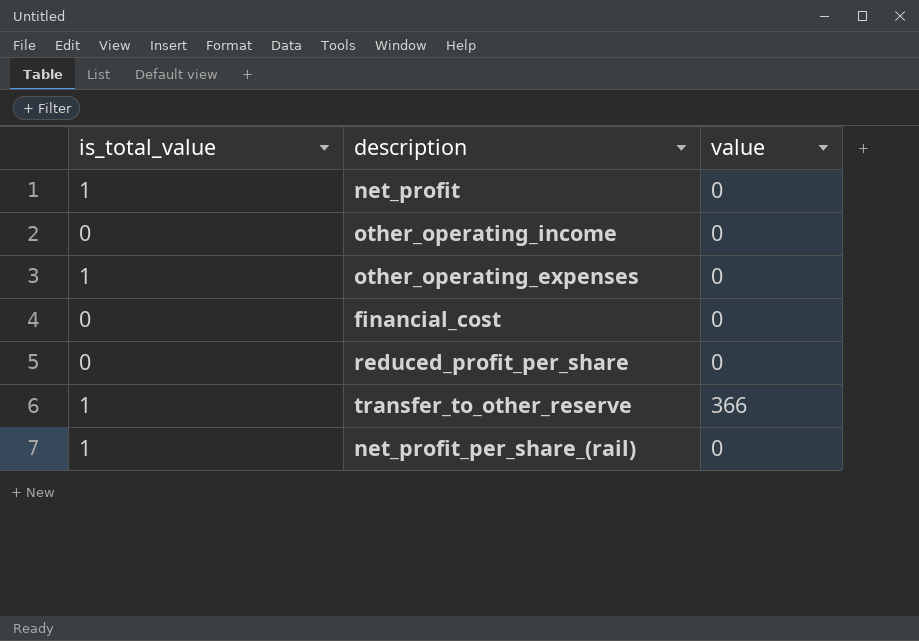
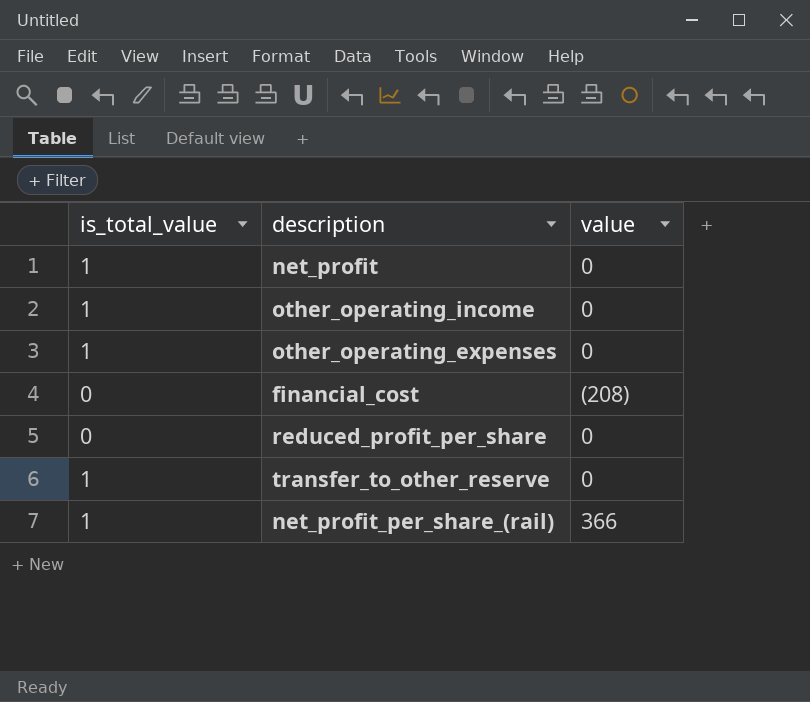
other_operating_income | is_total_value: 0 -> 1
financial_cost | value: 0 -> (208)
transfer_to_other_reserve | value: 366 -> 0
net_profit_per_share_(rail) | value: 0 -> 366

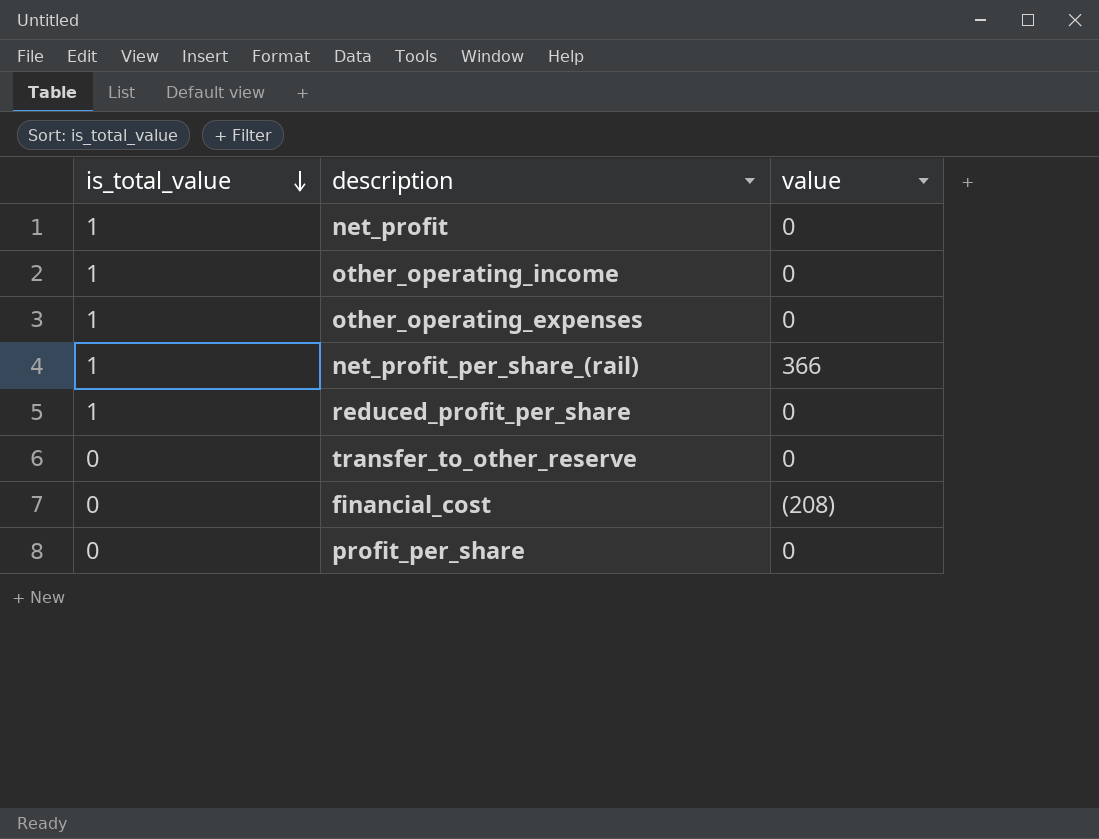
row order: none -> is_total_value descending
reduced_profit_per_share | is_total_value: 0 -> 1
transfer_to_other_reserve | is_total_value: 1 -> 0
row profit_per_share: none -> 0 | 0

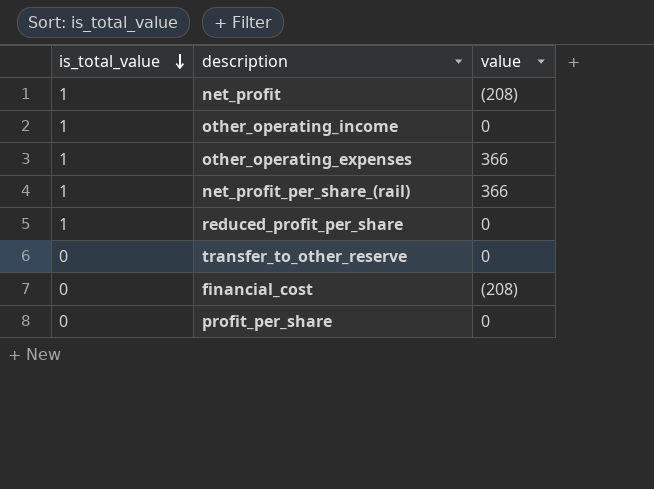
net_profit | value: 0 -> (208)
other_operating_expenses | value: 0 -> 366

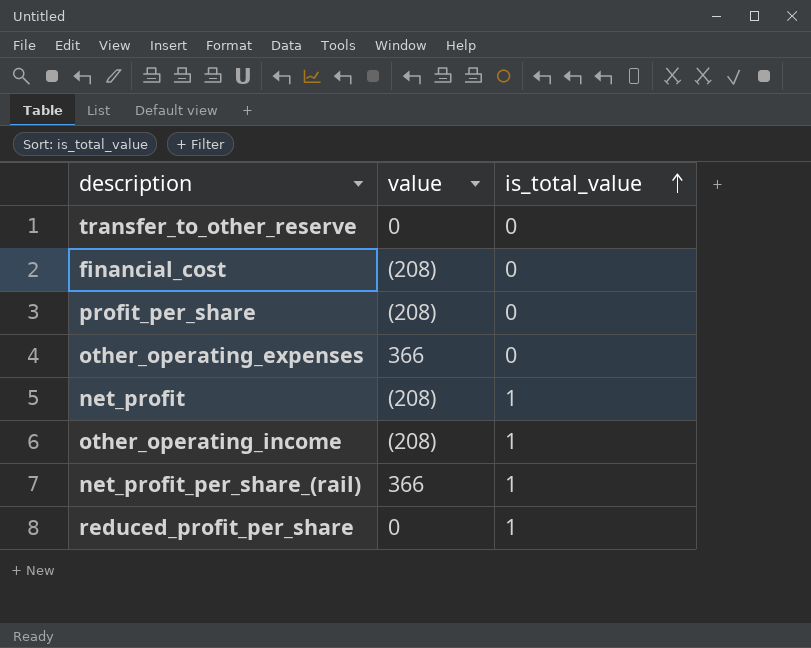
row order: is_total_value descending -> is_total_value ascending
column is_total_value | position: 1 -> 3
profit_per_share | value: 0 -> (208)
other_operating_expenses | is_total_value: 1 -> 0
other_operating_income | value: 0 -> (208)

